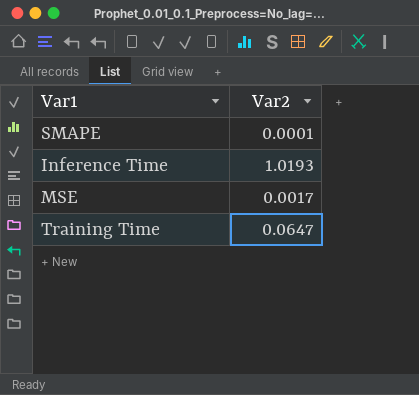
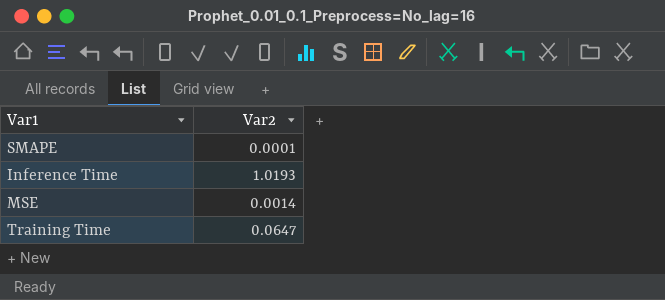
MSE | Var2: 0.0017 -> 0.0014

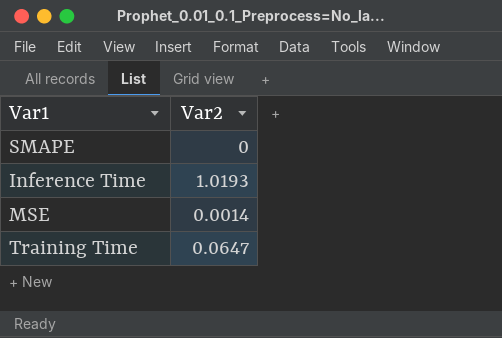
SMAPE | Var2: 0.0001 -> 0

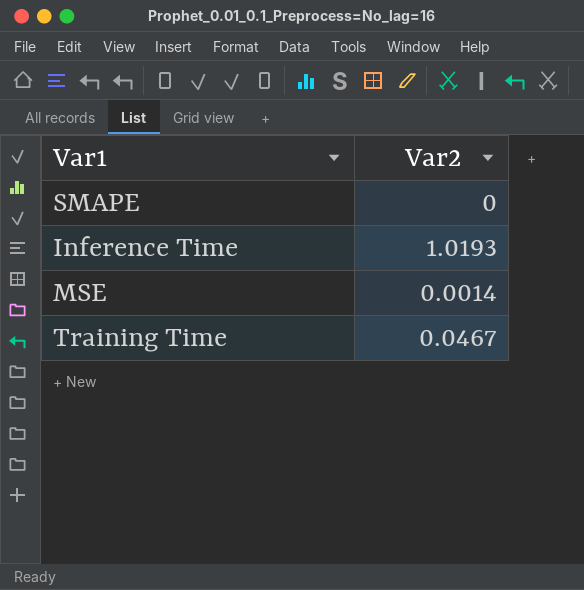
Training Time | Var2: 0.0647 -> 0.0467

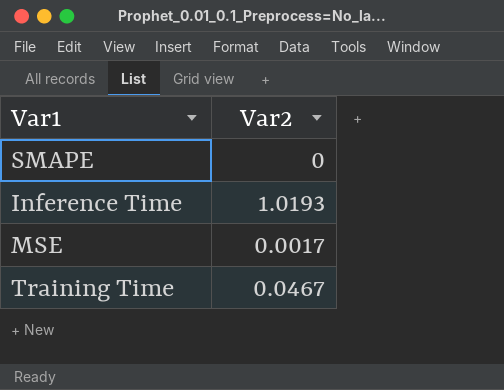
MSE | Var2: 0.0014 -> 0.0017

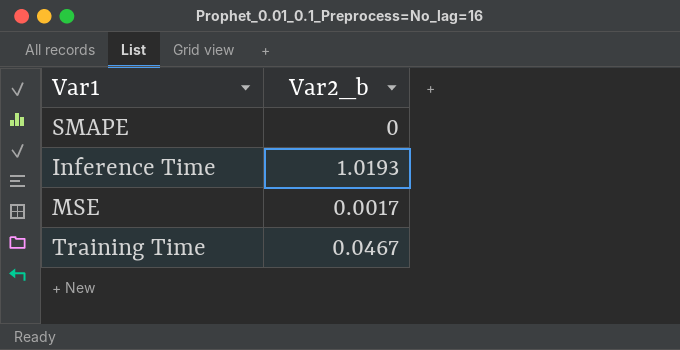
column name: Var2 -> Var2_b

